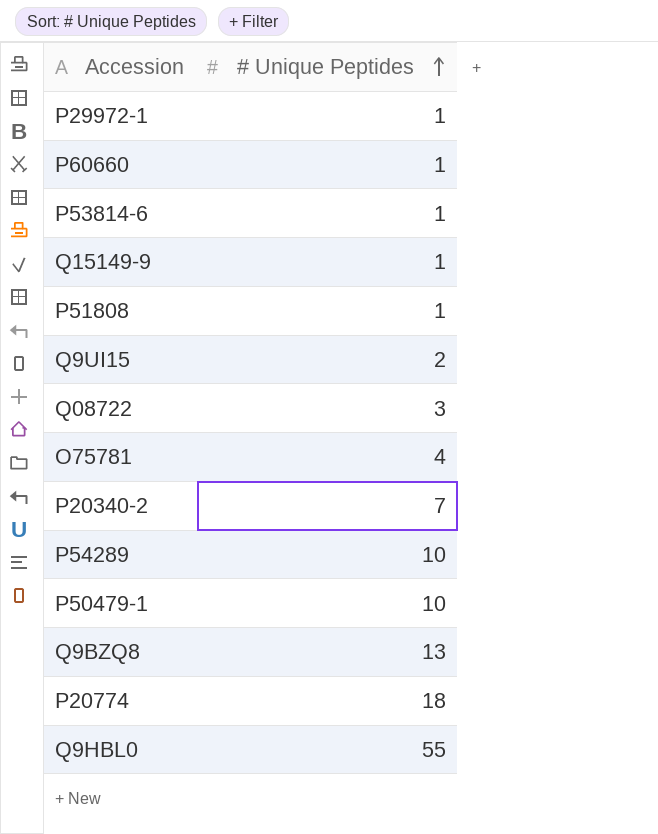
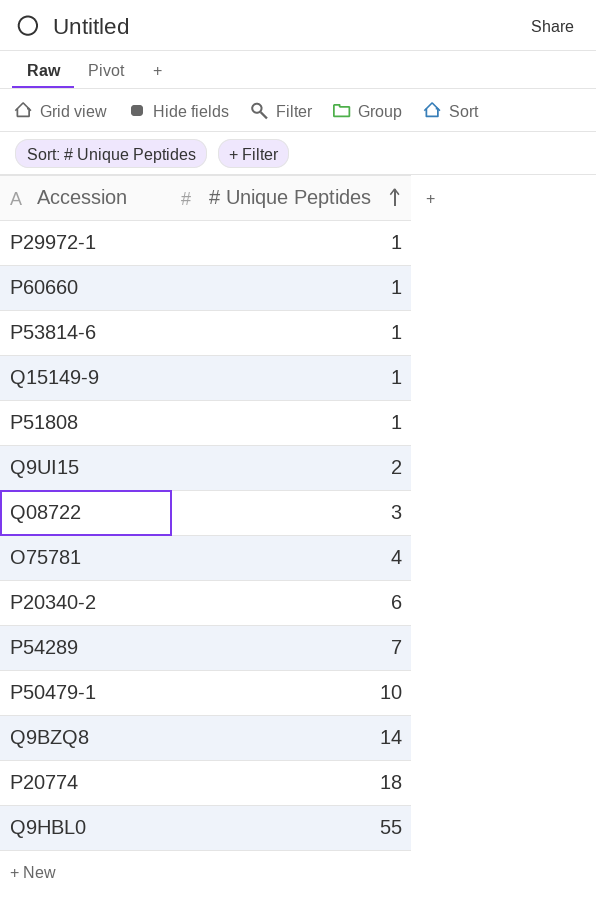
P20340-2 | # Unique Peptides: 7 -> 6
P54289 | # Unique Peptides: 10 -> 7
Q9BZQ8 | # Unique Peptides: 13 -> 14

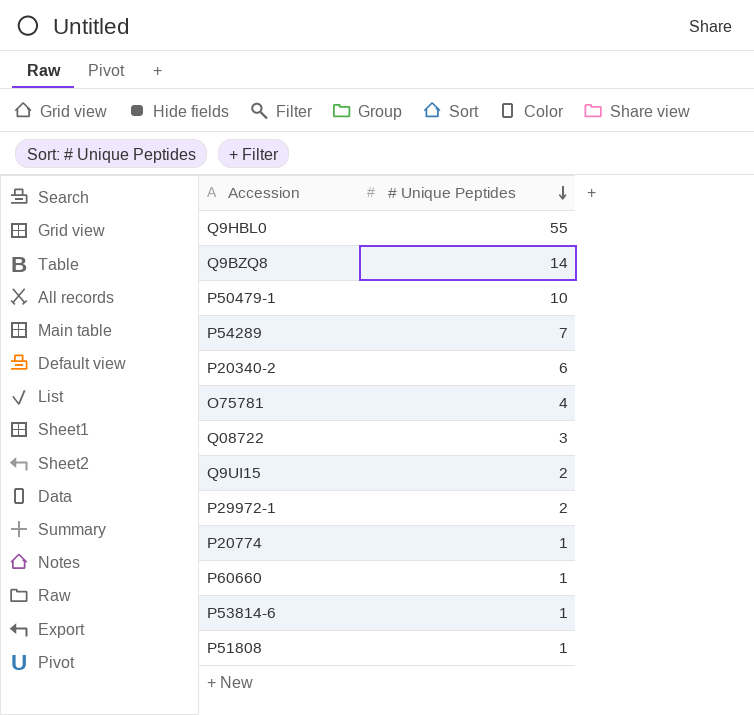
row order: # Unique Peptides ascending -> # Unique Peptides descending
row Q15149-9: 1 -> none
P29972-1 | # Unique Peptides: 1 -> 2
P20774 | # Unique Peptides: 18 -> 1

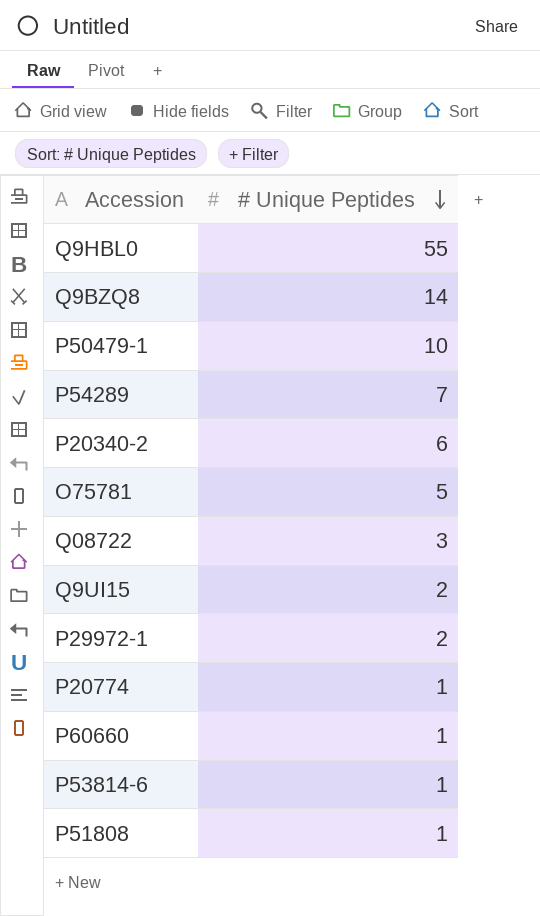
O75781 | # Unique Peptides: 4 -> 5

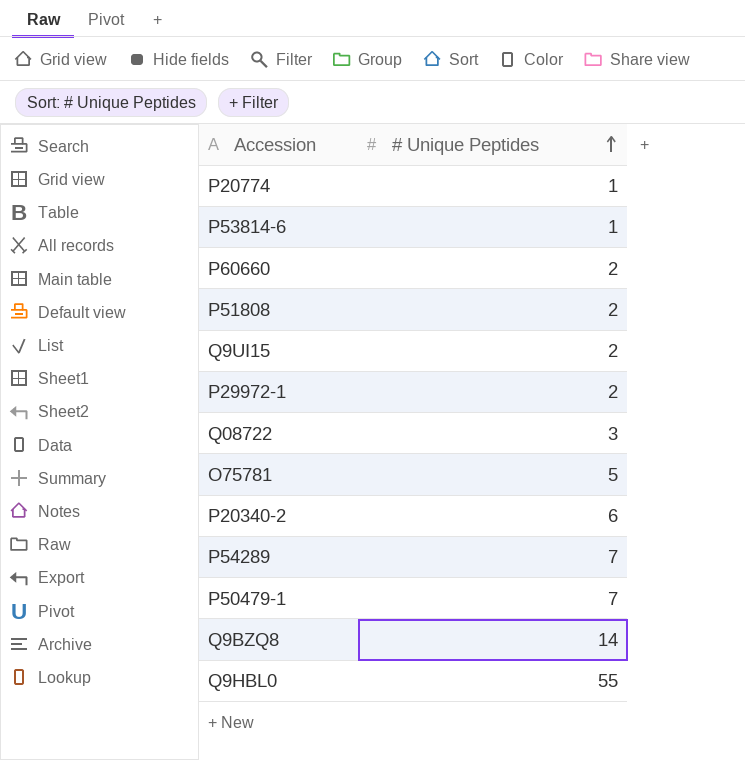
row order: # Unique Peptides descending -> # Unique Peptides ascending
P60660 | # Unique Peptides: 1 -> 2
P51808 | # Unique Peptides: 1 -> 2
P50479-1 | # Unique Peptides: 10 -> 7

